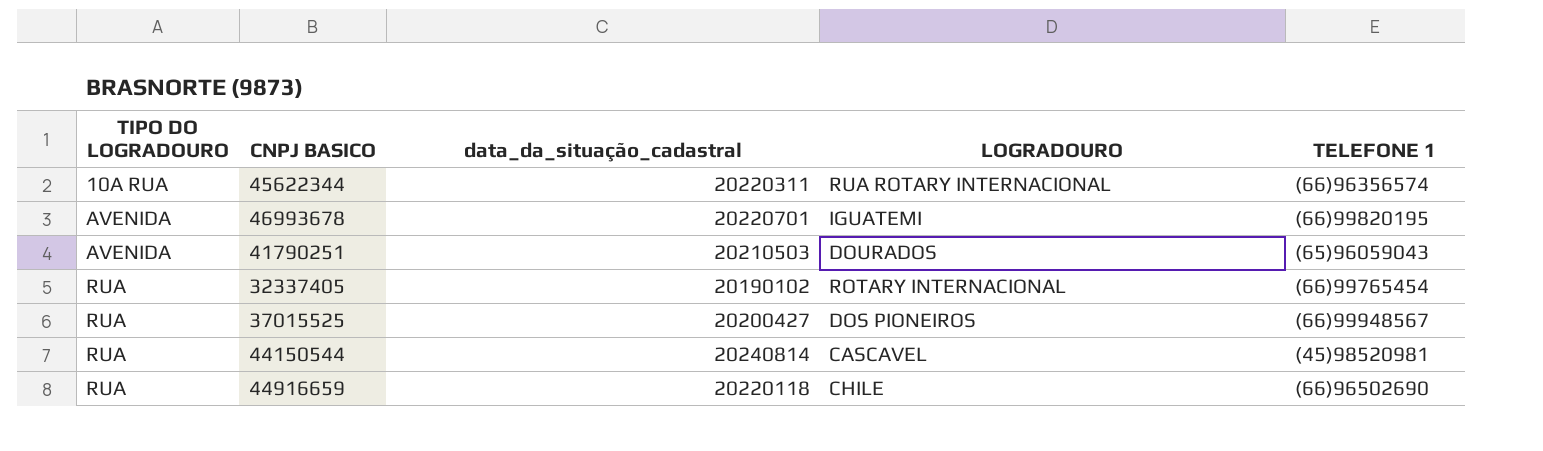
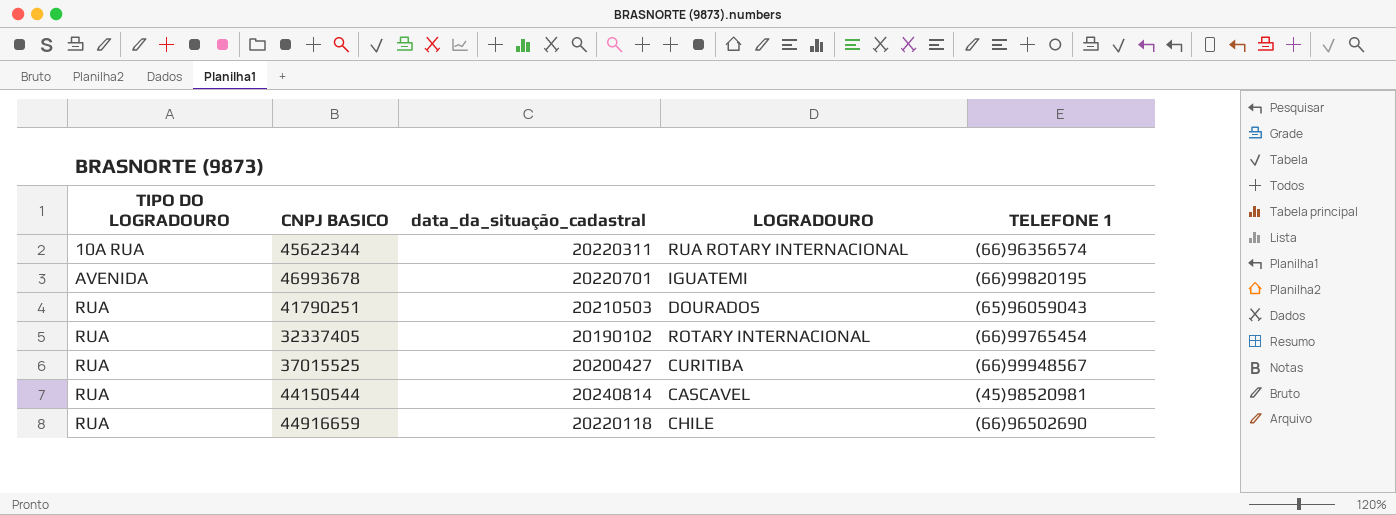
41790251 | TIPO DO LOGRADOURO: AVENIDA -> RUA
37015525 | LOGRADOURO: DOS PIONEIROS -> CURITIBA

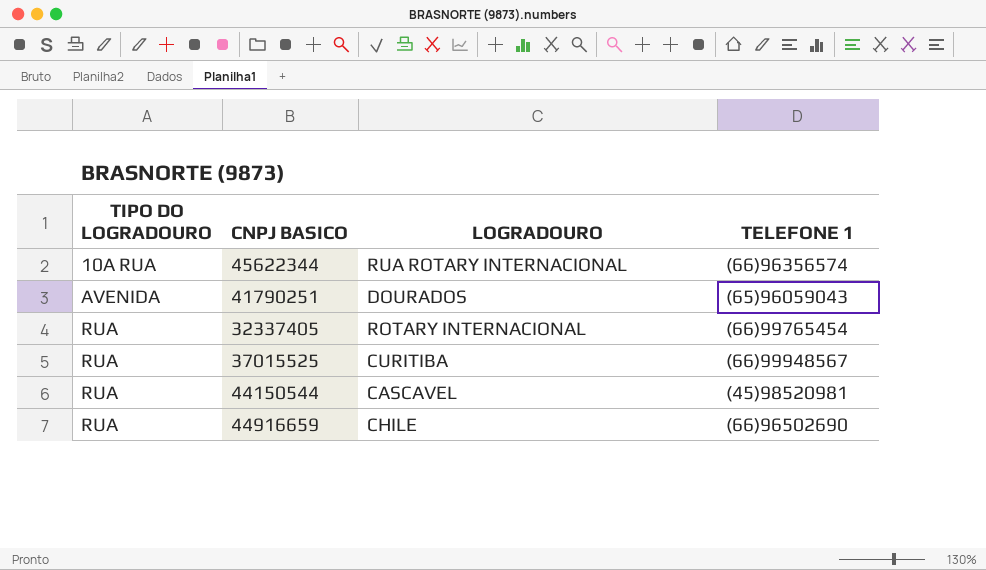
column data_da_situação_cadastral | position: 3 -> none
row 46993678: AVENIDA | 20220701 | IGUATEMI | (66)99820195 -> none
41790251 | TIPO DO LOGRADOURO: RUA -> AVENIDA

